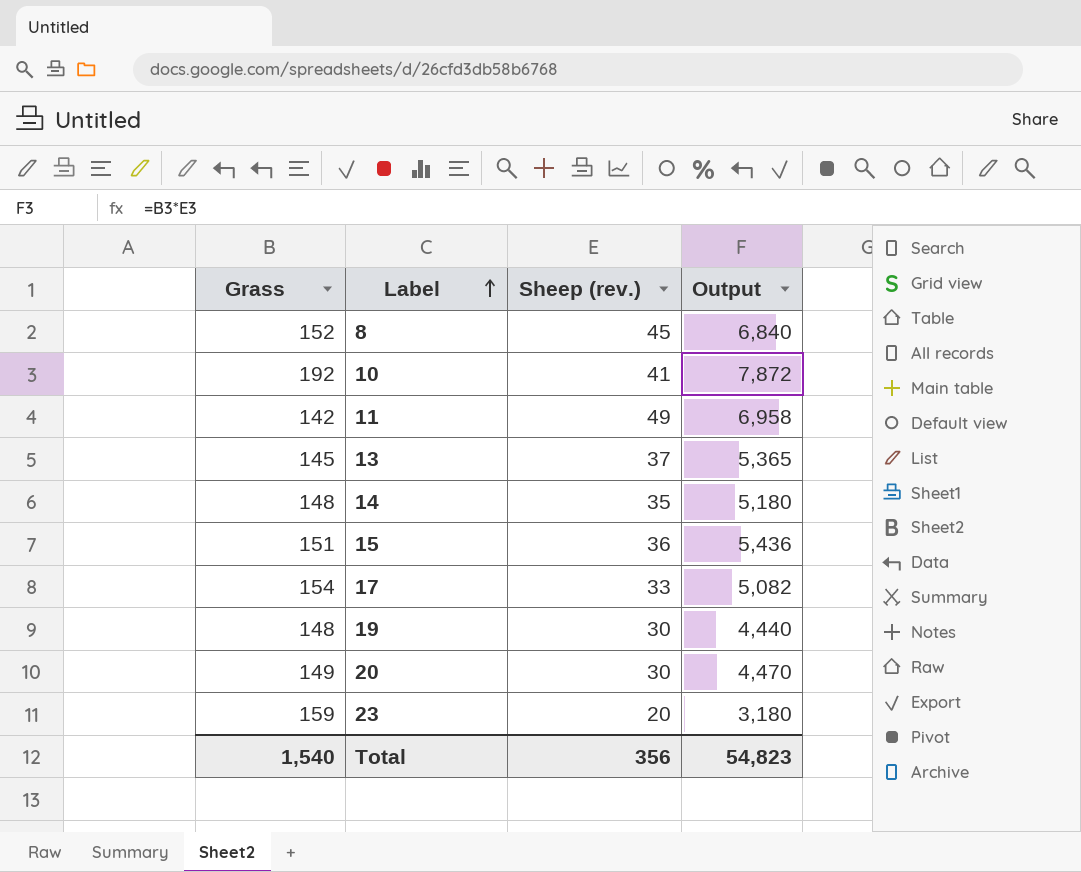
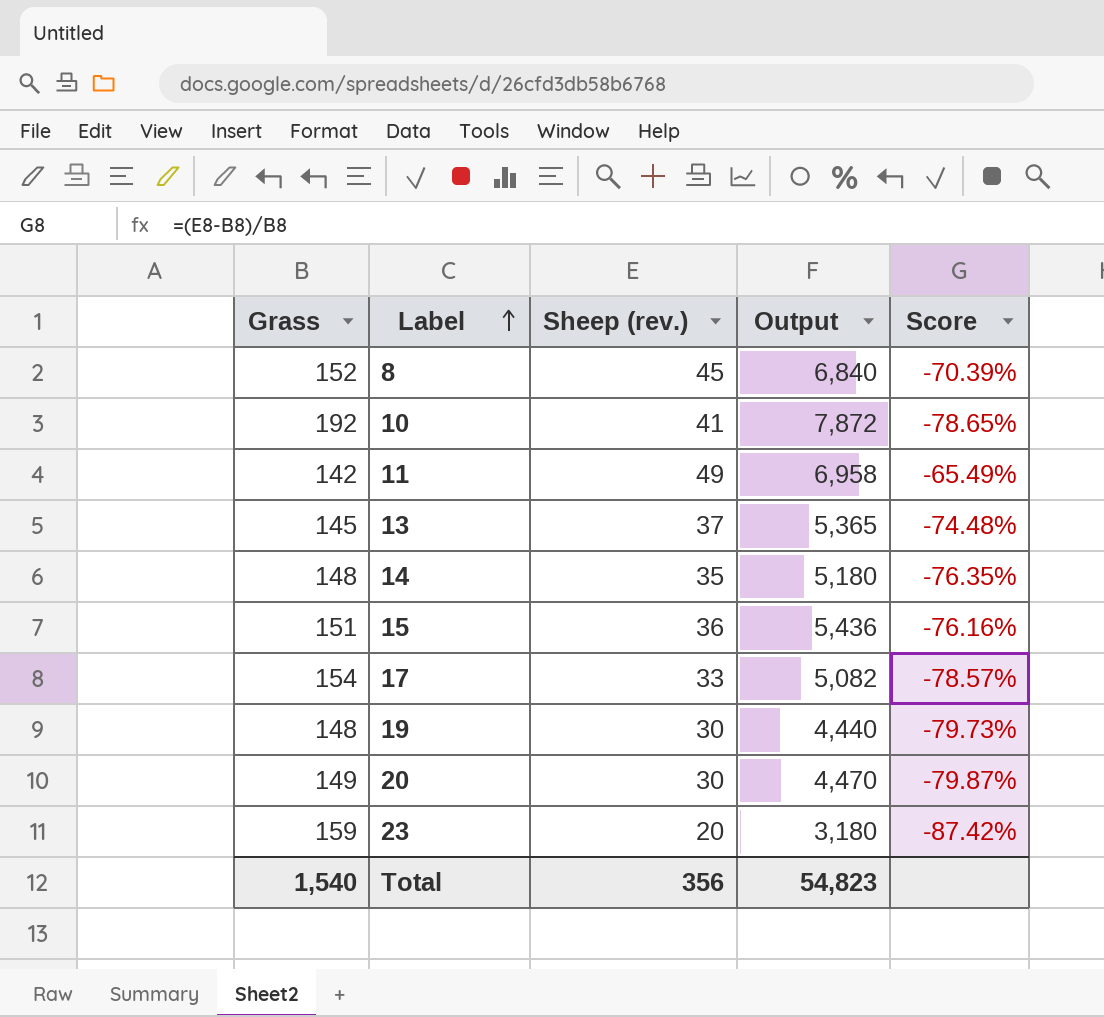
column Score | formula: none -> ([Sheep (rev.)] - [Grass]) / [Grass]

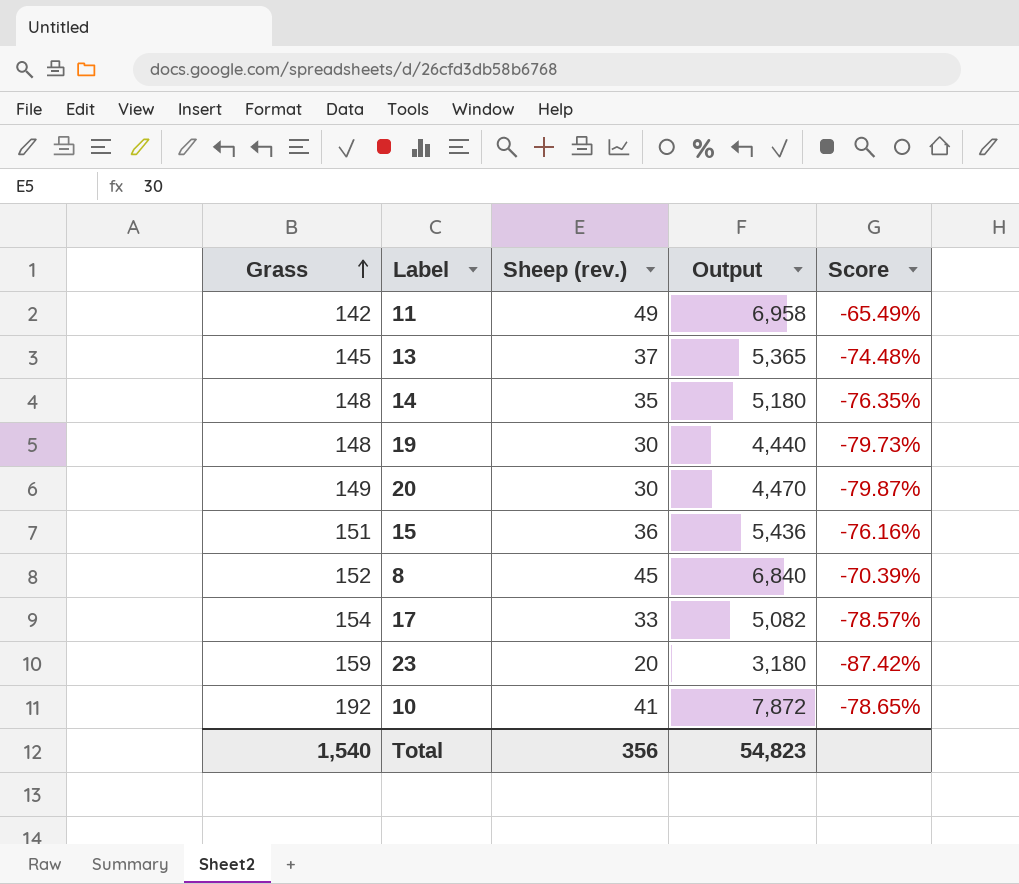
row order: Label ascending -> Grass ascending

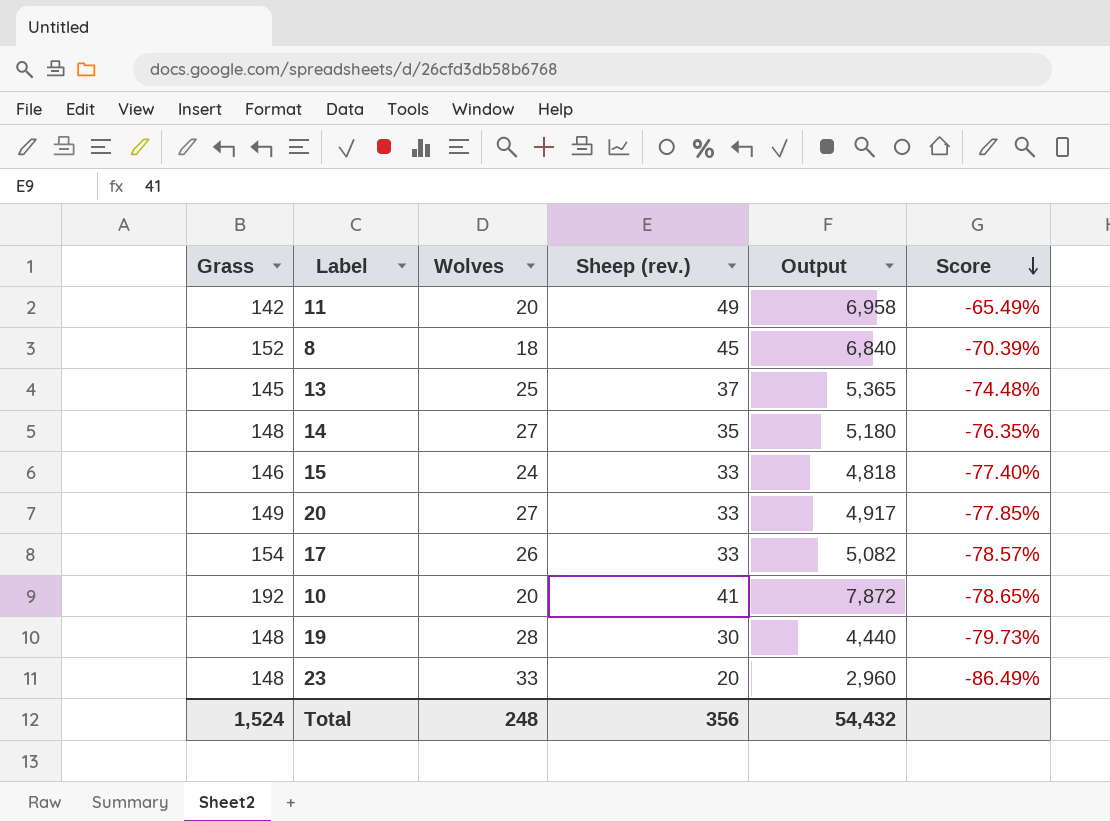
row order: Grass ascending -> Score descending
column Wolves | position: none -> 3
15 | Grass: 151 -> 146
15 | Sheep (rev.): 36 -> 33
15 | Output: 5,436 -> 4,818
15 | Score: -76.16% -> -77.40%
20 | Sheep (rev.): 30 -> 33
20 | Output: 4,470 -> 4,917
20 | Score: -79.87% -> -77.85%
23 | Grass: 159 -> 148
23 | Output: 3,180 -> 2,960
23 | Score: -87.42% -> -86.49%
Total | Grass: 1,540 -> 1,524
Total | Output: 54,823 -> 54,432

